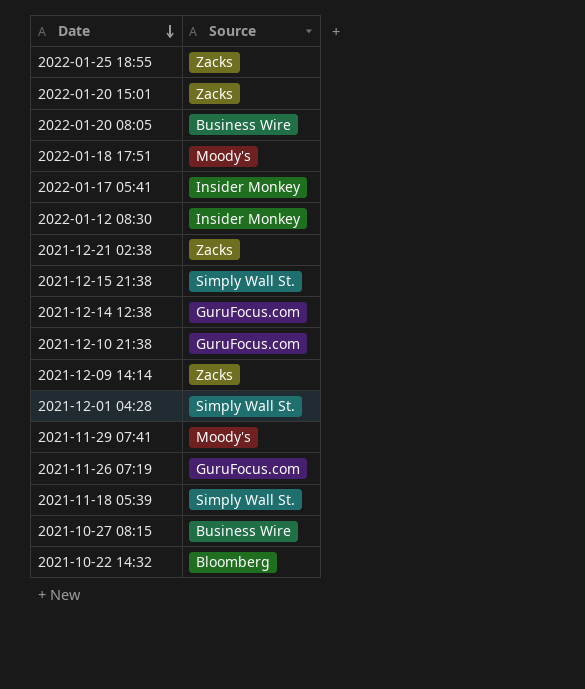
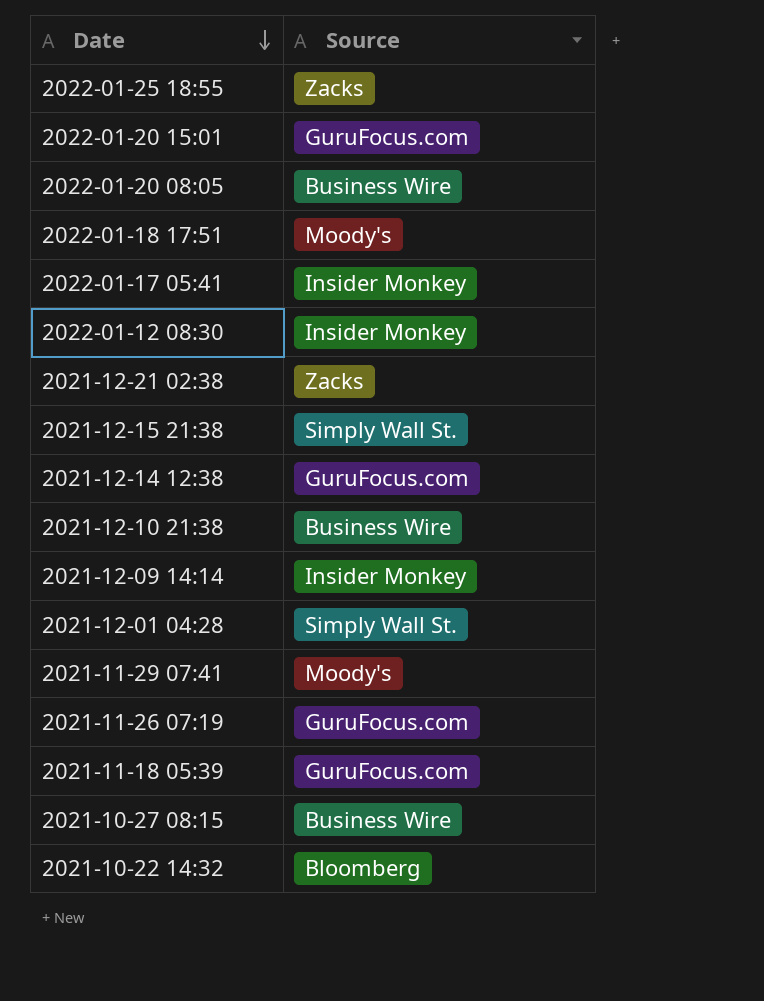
2022-01-20 15:01 | Source: Zacks -> GuruFocus.com
2021-12-10 21:38 | Source: GuruFocus.com -> Business Wire
2021-12-09 14:14 | Source: Zacks -> Insider Monkey
2021-11-18 05:39 | Source: Simply Wall St. -> GuruFocus.com

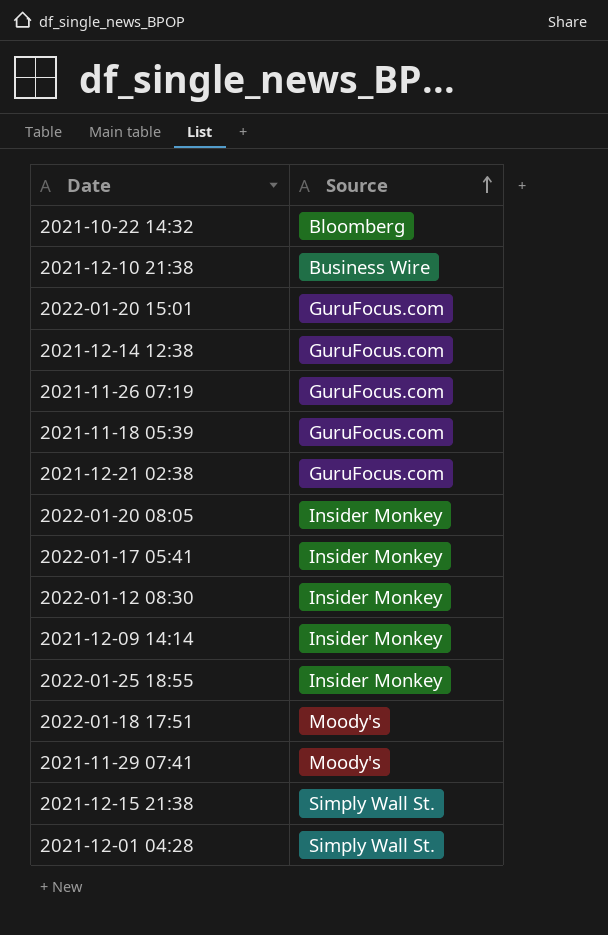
row order: Date descending -> Source ascending
row 2021-10-27 08:15: Business Wire -> none
2021-12-21 02:38 | Source: Zacks -> GuruFocus.com
2022-01-20 08:05 | Source: Business Wire -> Insider Monkey
2022-01-25 18:55 | Source: Zacks -> Insider Monkey

